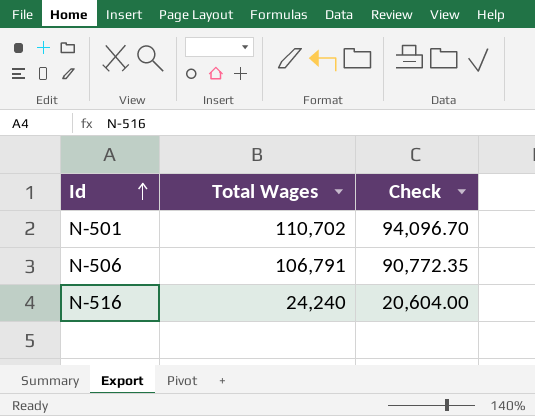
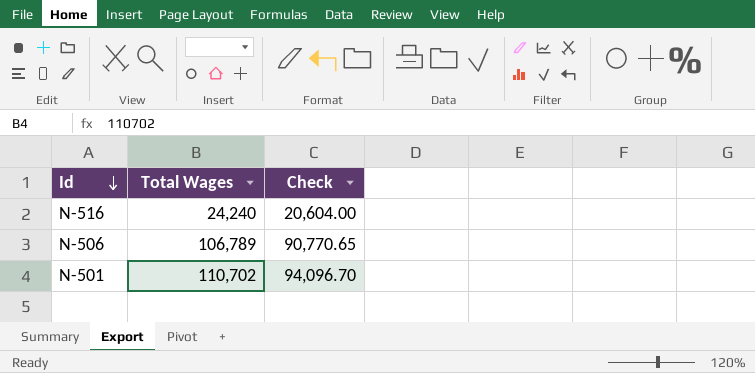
row order: Id ascending -> Id descending
N-506 | Total Wages: 106,791 -> 106,789
N-506 | Check: 90,772.35 -> 90,770.65

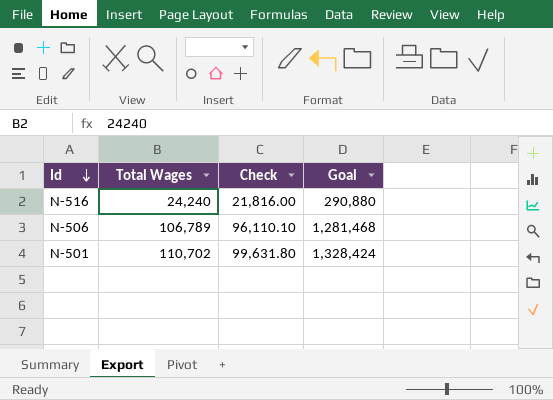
column Check | formula: [Total Wages] * 0.85 -> [Total Wages] * 0.9
column Goal | formula: none -> [Total Wages] * 12

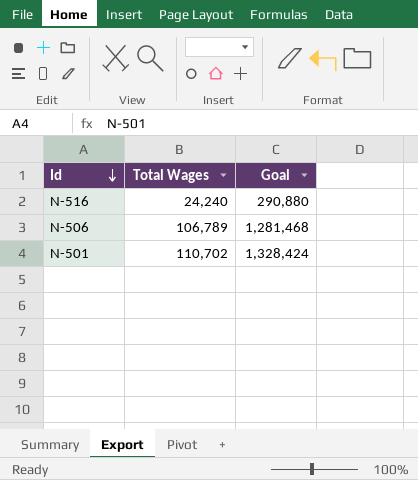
column Check | formula: [Total Wages] * 0.9 -> none

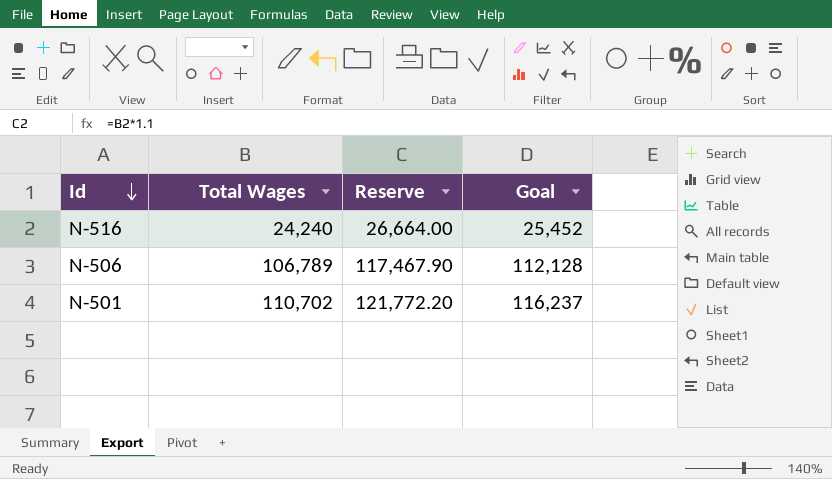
column Reserve | formula: none -> [Total Wages] * 1.1
column Goal | formula: [Total Wages] * 12 -> [Total Wages] * 1.05

